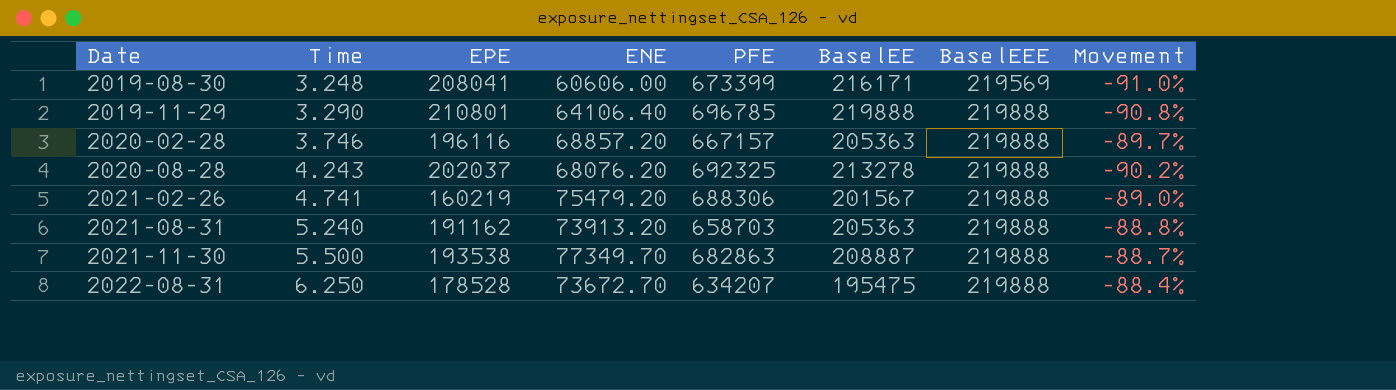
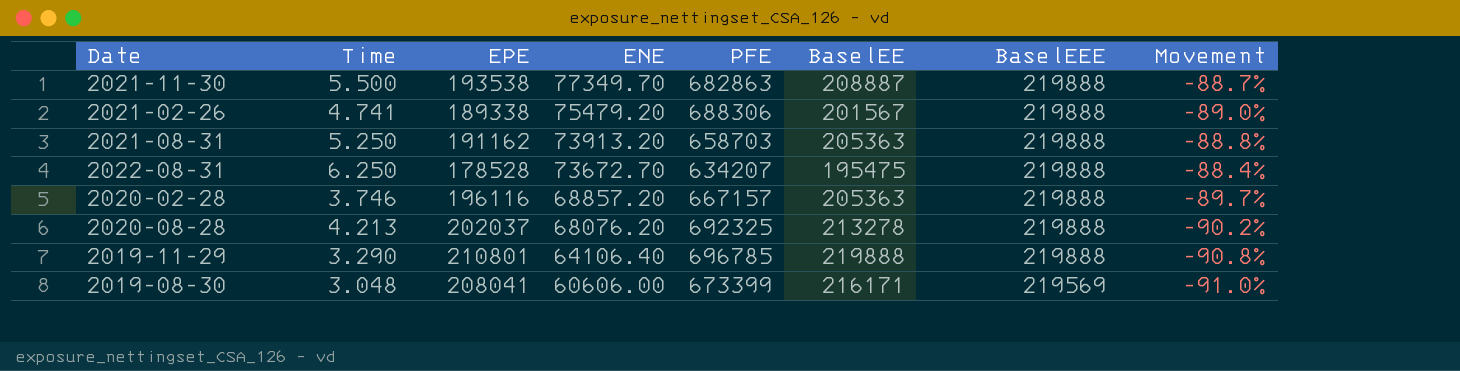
row order: Date ascending -> ENE descending
2021-02-26 | EPE: 160219 -> 189338
2021-08-31 | Time: 5.240 -> 5.250
2020-08-28 | Time: 4.243 -> 4.213
2019-08-30 | Time: 3.248 -> 3.048

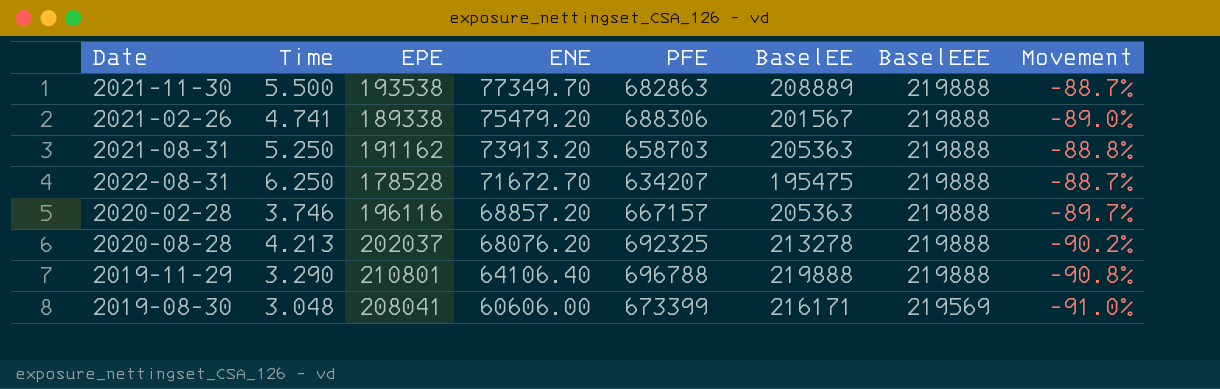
2021-11-30 | BaselEE: 208887 -> 208889
2022-08-31 | ENE: 73672.70 -> 71672.70
2022-08-31 | Movement: -88.4% -> -88.7%
2019-11-29 | PFE: 696785 -> 696788

